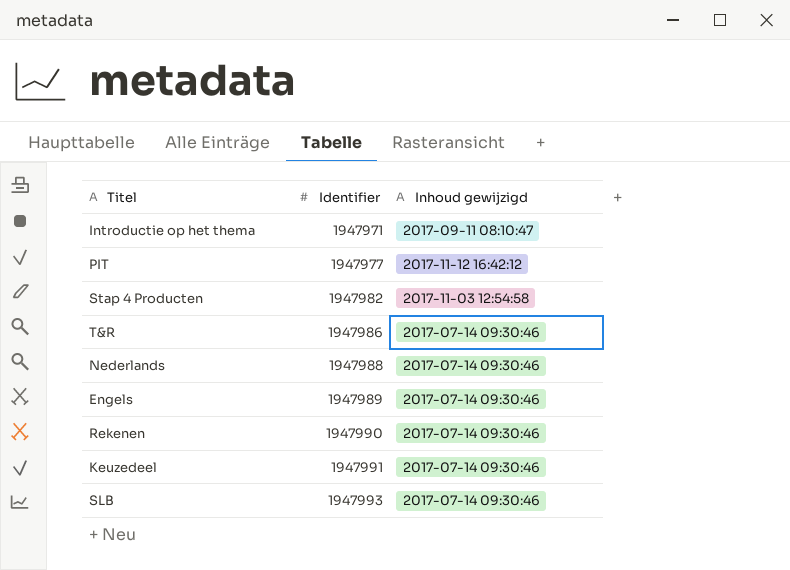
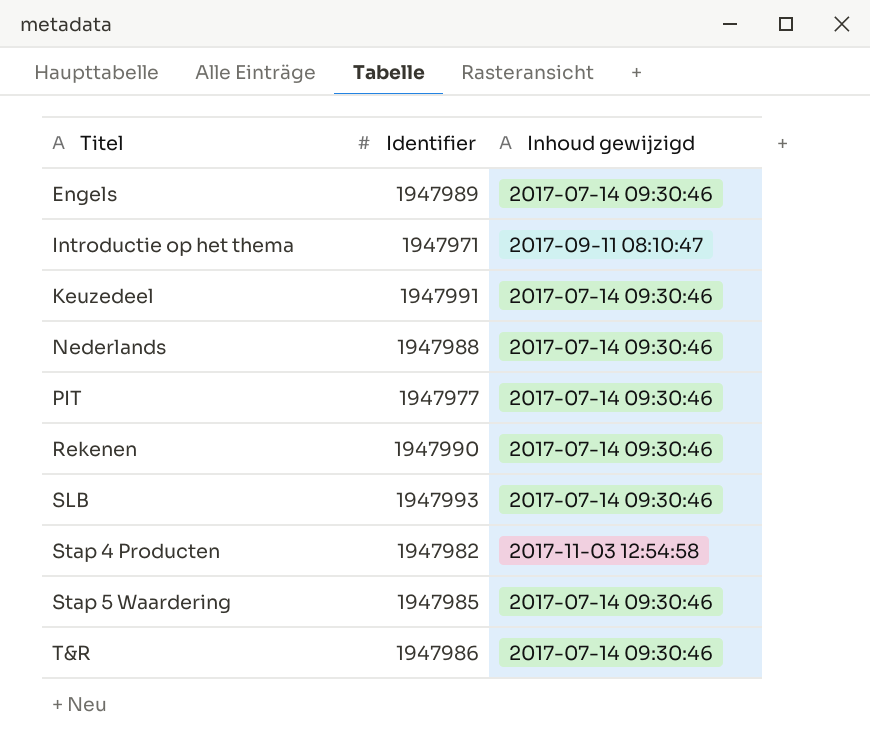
row order: Identifier ascending -> Titel ascending
PIT | Inhoud gewijzigd: 2017-11-12 16:42:12 -> 2017-07-14 09:30:46
row Stap 5 Waardering: none -> 1947985 | 2017-07-14 09:30:46

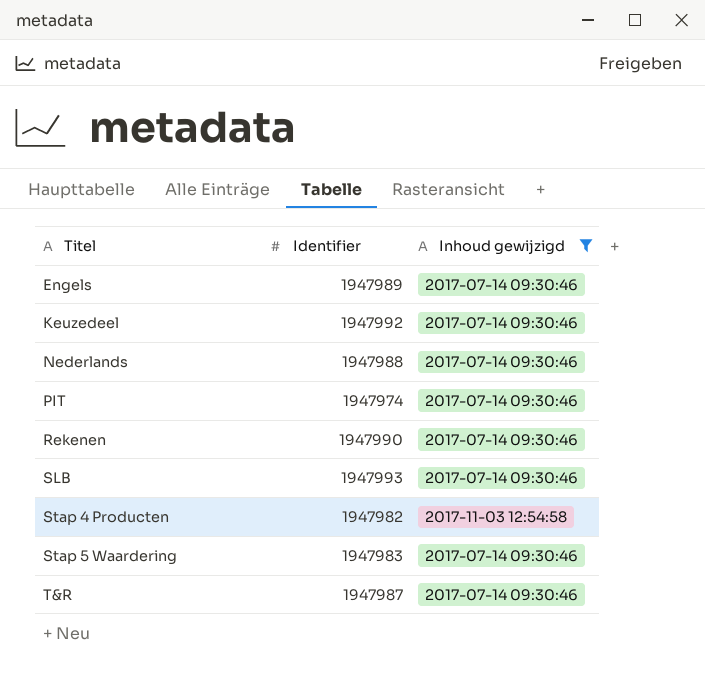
filter: none -> Inhoud gewijzigd != 2017-09-11 08:10:47
Keuzedeel | Identifier: 1947991 -> 1947992
PIT | Identifier: 1947977 -> 1947974
Stap 5 Waardering | Identifier: 1947985 -> 1947983
T&R | Identifier: 1947986 -> 1947987

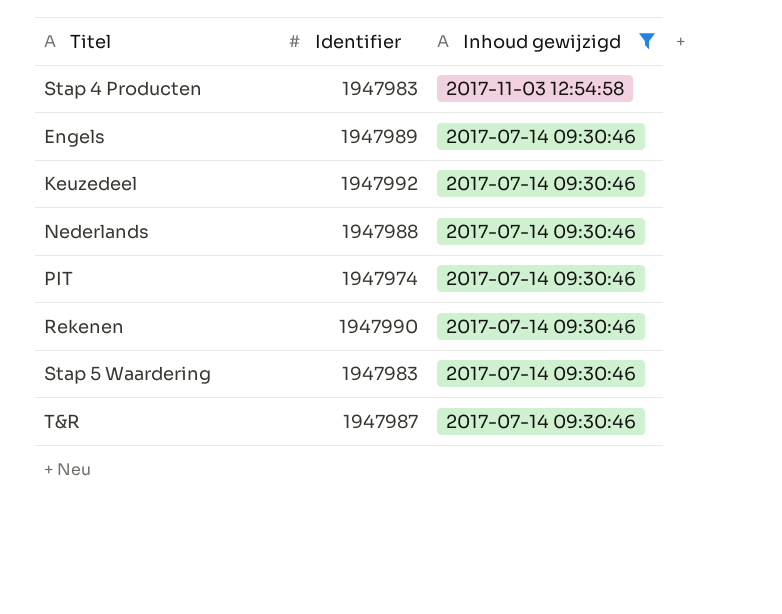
row order: Titel ascending -> Inhoud gewijzigd descending
row SLB: 1947993 | 2017-07-14 09:30:46 -> none
Stap 4 Producten | Identifier: 1947982 -> 1947983

